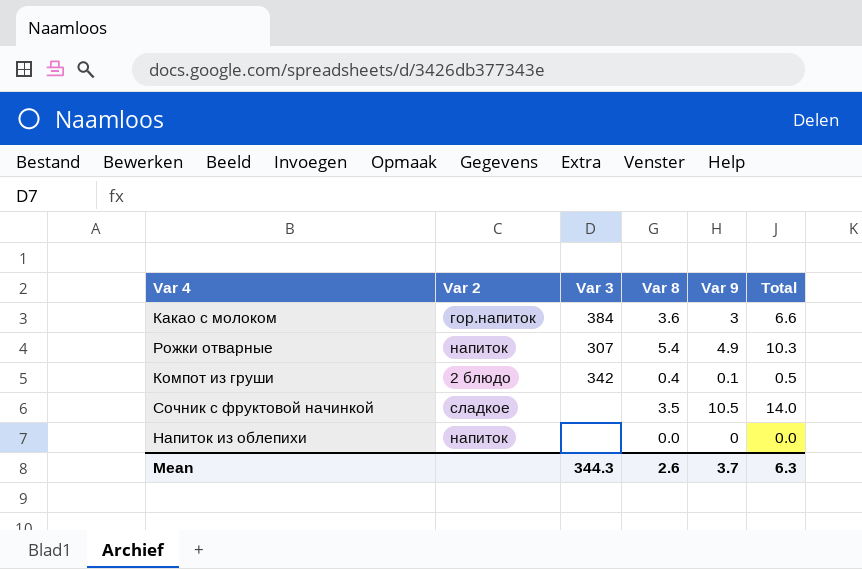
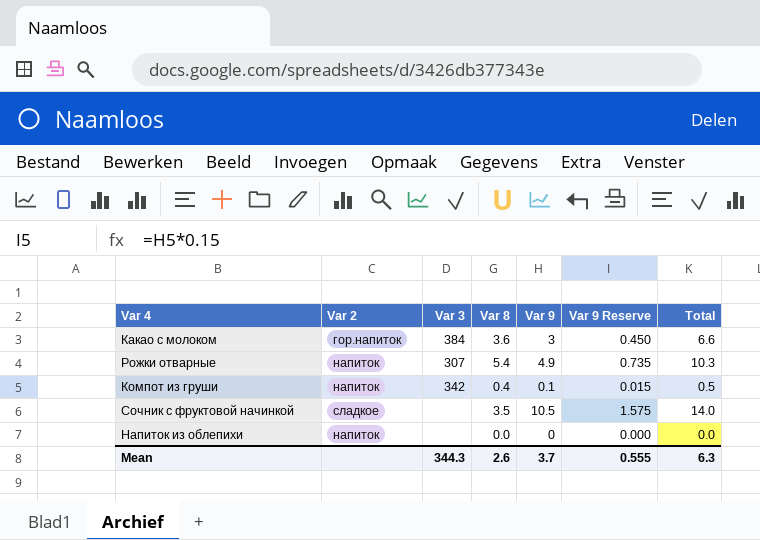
column Var 9 Reserve | formula: none -> [Var 9] * 0.15
Компот из груши | Var 2: 2 блюдо -> напиток

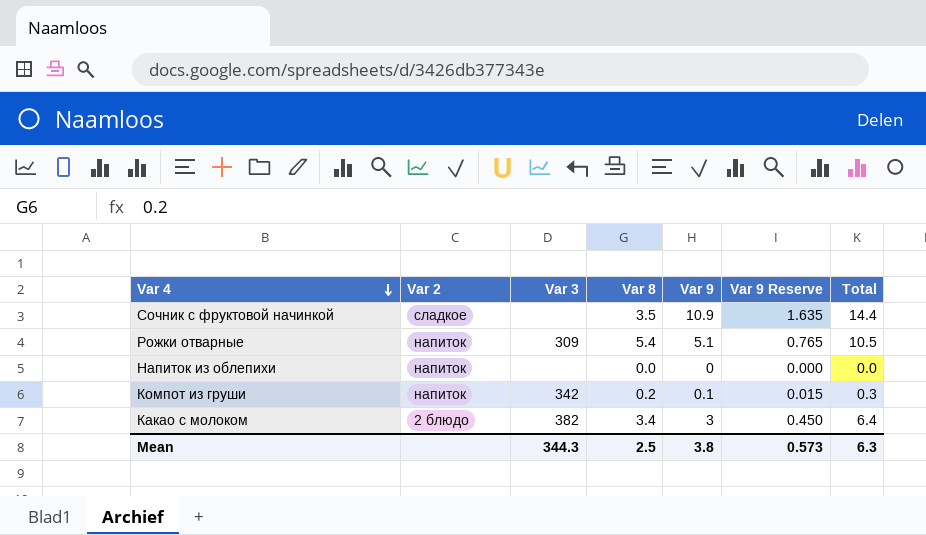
row order: none -> Var 4 descending
Сочник с фруктовой начинкой | Var 9: 10.5 -> 10.9
Сочник с фруктовой начинкой | Var 9 Reserve: 1.575 -> 1.635
Сочник с фруктовой начинкой | Total: 14.0 -> 14.4
Рожки отварные | Var 3: 307 -> 309
Рожки отварные | Var 9: 4.9 -> 5.1
Рожки отварные | Var 9 Reserve: 0.735 -> 0.765
Рожки отварные | Total: 10.3 -> 10.5
Компот из груши | Var 8: 0.4 -> 0.2
Компот из груши | Total: 0.5 -> 0.3
Какао с молоком | Var 2: гор.напиток -> 2 блюдо
Какао с молоком | Var 3: 384 -> 382
Какао с молоком | Var 8: 3.6 -> 3.4
Какао с молоком | Total: 6.6 -> 6.4
Mean | Var 8: 2.6 -> 2.5
Mean | Var 9: 3.7 -> 3.8
Mean | Var 9 Reserve: 0.555 -> 0.573

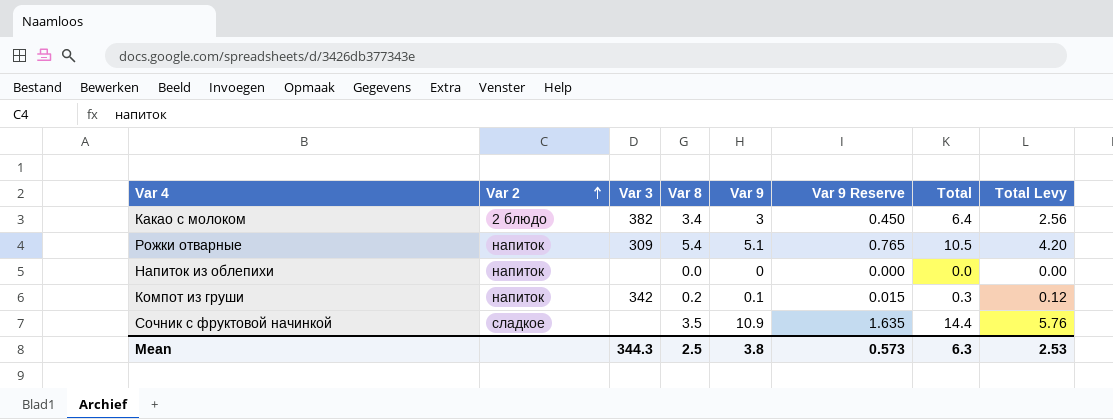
row order: Var 4 descending -> Var 2 ascending
column Total Levy | formula: none -> [Total] * 0.4

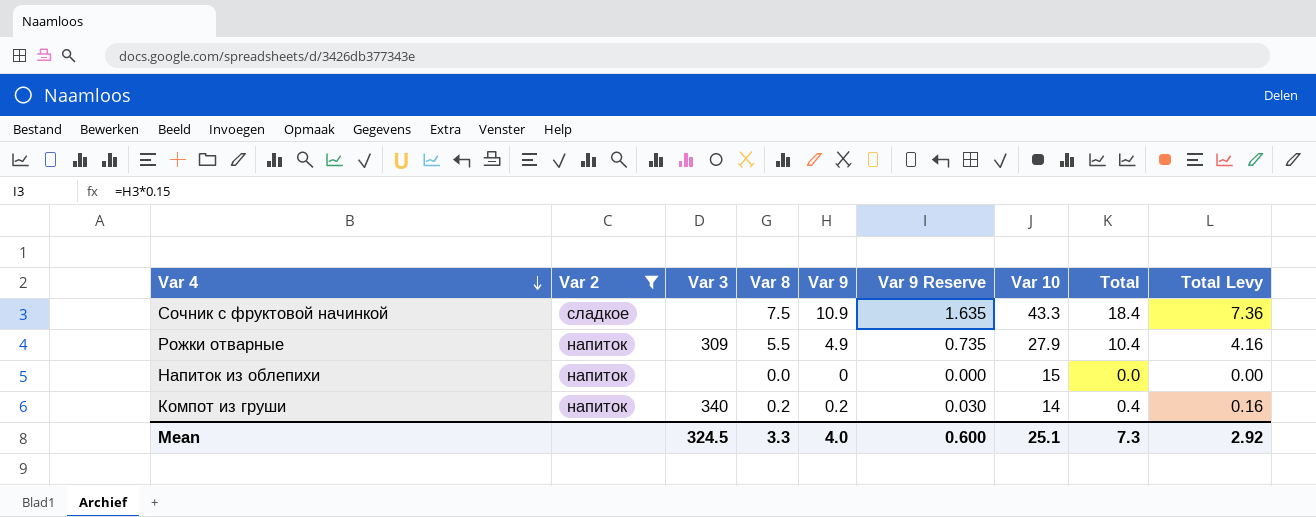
filter: none -> Var 2 != 2 блюдо
row order: Var 2 ascending -> Var 4 descending
column Var 10 | position: none -> 7
Сочник с фруктовой начинкой | Var 8: 3.5 -> 7.5
Сочник с фруктовой начинкой | Total: 14.4 -> 18.4
Сочник с фруктовой начинкой | Total Levy: 5.76 -> 7.36
Рожки отварные | Var 8: 5.4 -> 5.5
Рожки отварные | Var 9: 5.1 -> 4.9
Рожки отварные | Var 9 Reserve: 0.765 -> 0.735
Рожки отварные | Total: 10.5 -> 10.4
Рожки отварные | Total Levy: 4.20 -> 4.16
Компот из груши | Var 3: 342 -> 340
Компот из груши | Var 9: 0.1 -> 0.2
Компот из груши | Var 9 Reserve: 0.015 -> 0.030
Компот из груши | Total: 0.3 -> 0.4
Компот из груши | Total Levy: 0.12 -> 0.16
Mean | Var 3: 344.3 -> 324.5
Mean | Var 8: 2.5 -> 3.3
Mean | Var 9: 3.8 -> 4.0
Mean | Var 9 Reserve: 0.573 -> 0.600
Mean | Total: 6.3 -> 7.3
Mean | Total Levy: 2.53 -> 2.92

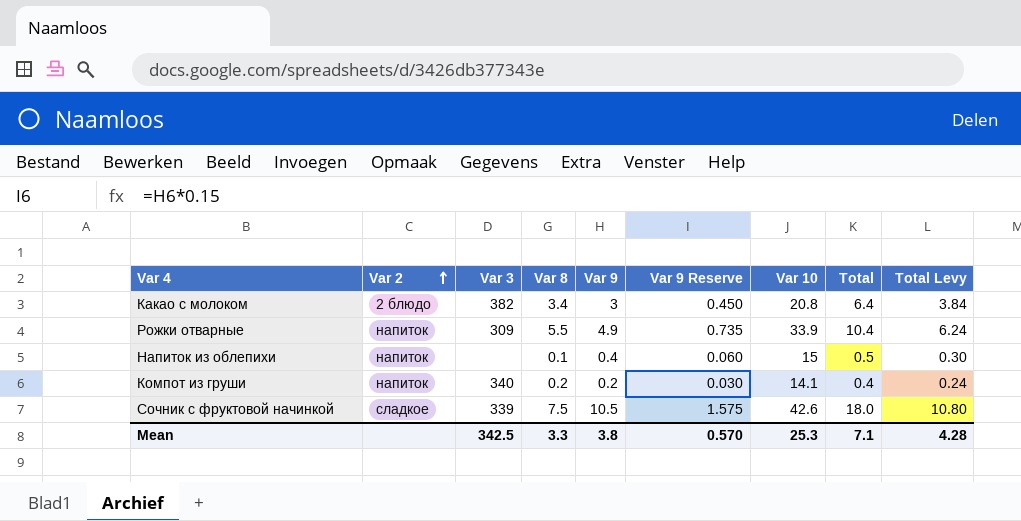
filter: Var 2 != 2 блюдо -> none
row order: Var 4 descending -> Var 2 ascending
column Total Levy | formula: [Total] * 0.4 -> [Total] * 0.6
Рожки отварные | Var 10: 27.9 -> 33.9
Напиток из облепихи | Var 8: 0.0 -> 0.1
Напиток из облепихи | Var 9: 0 -> 0.4
Напиток из облепихи | Var 9 Reserve: 0.000 -> 0.060
Напиток из облепихи | Total: 0.0 -> 0.5
Компот из груши | Var 10: 14 -> 14.1
Сочник с фруктовой начинкой | Var 3: none -> 339
Сочник с фруктовой начинкой | Var 9: 10.9 -> 10.5
Сочник с фруктовой начинкой | Var 9 Reserve: 1.635 -> 1.575
Сочник с фруктовой начинкой | Var 10: 43.3 -> 42.6
Сочник с фруктовой начинкой | Total: 18.4 -> 18.0
Mean | Var 3: 324.5 -> 342.5
Mean | Var 9: 4.0 -> 3.8
Mean | Var 9 Reserve: 0.600 -> 0.570
Mean | Var 10: 25.1 -> 25.3
Mean | Total: 7.3 -> 7.1
Mean | Total Levy: 2.92 -> 4.28

